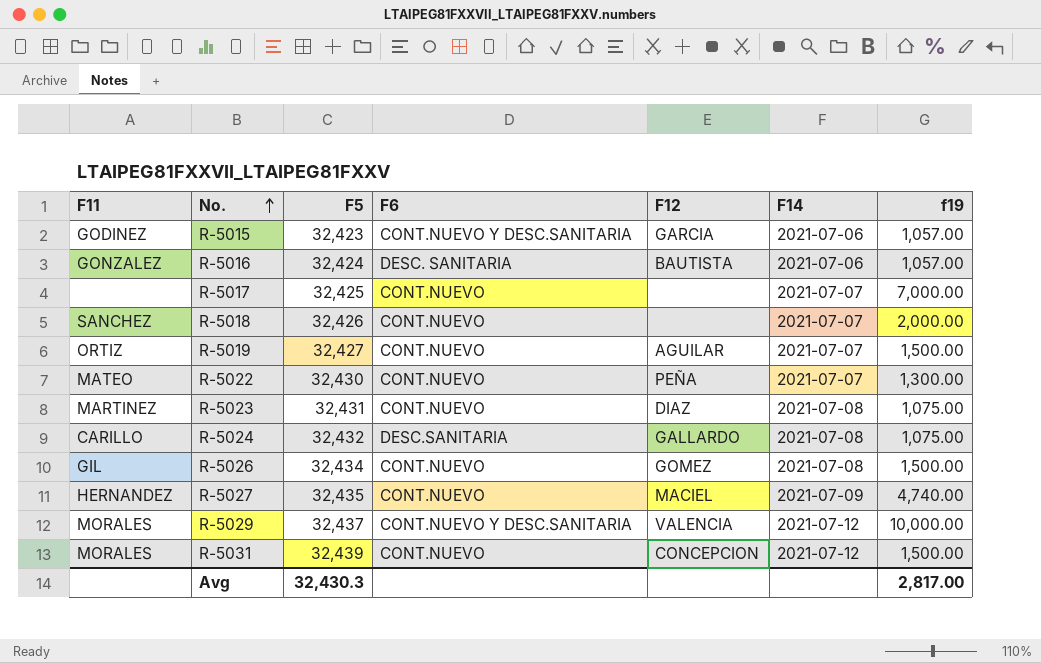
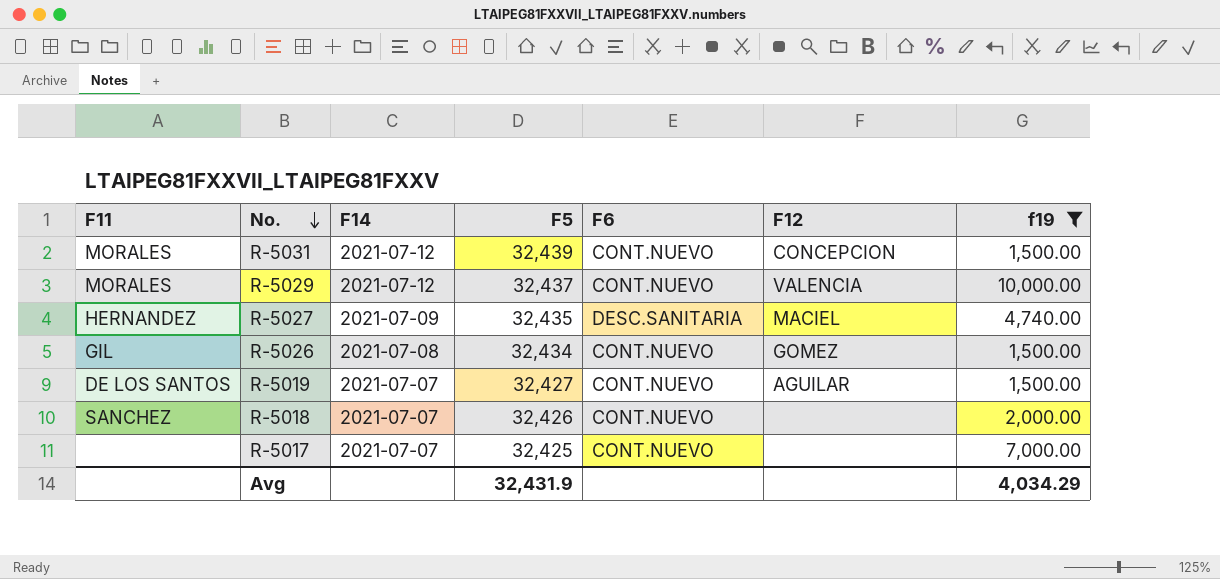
filter: none -> f19 >= 1,500.00
row order: No. ascending -> No. descending
column F14 | position: 6 -> 3
R-5029 | F6: CONT.NUEVO Y DESC.SANITARIA -> CONT.NUEVO
R-5027 | F6: CONT.NUEVO -> DESC.SANITARIA
R-5019 | F11: ORTIZ -> DE LOS SANTOS
Avg | F5: 32,430.3 -> 32,431.9
Avg | f19: 2,817.00 -> 4,034.29

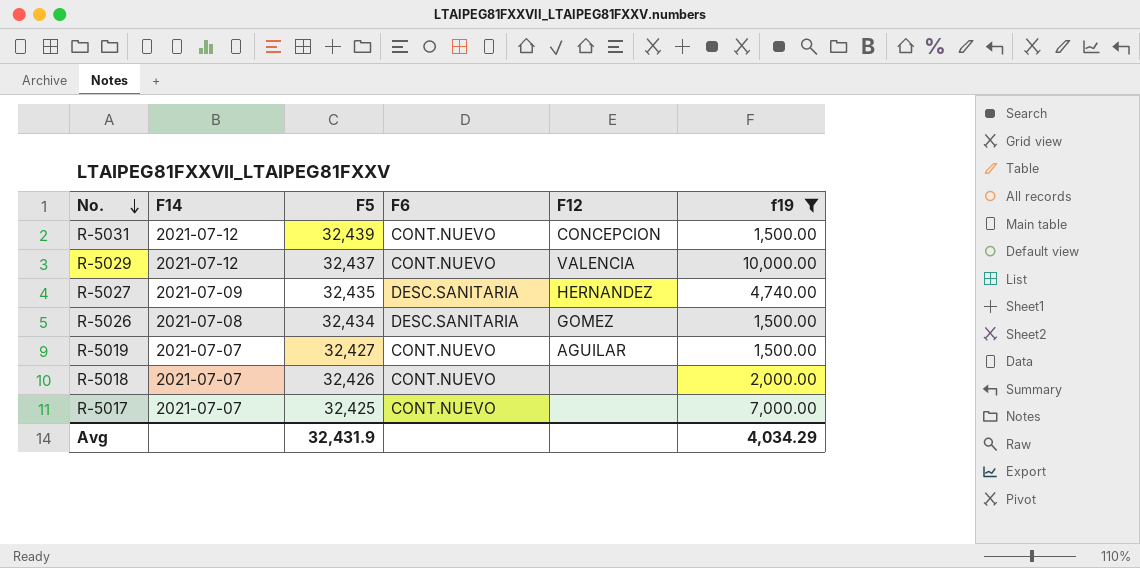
column F11 | position: 1 -> none
R-5027 | F12: MACIEL -> HERNANDEZ
R-5026 | F6: CONT.NUEVO -> DESC.SANITARIA

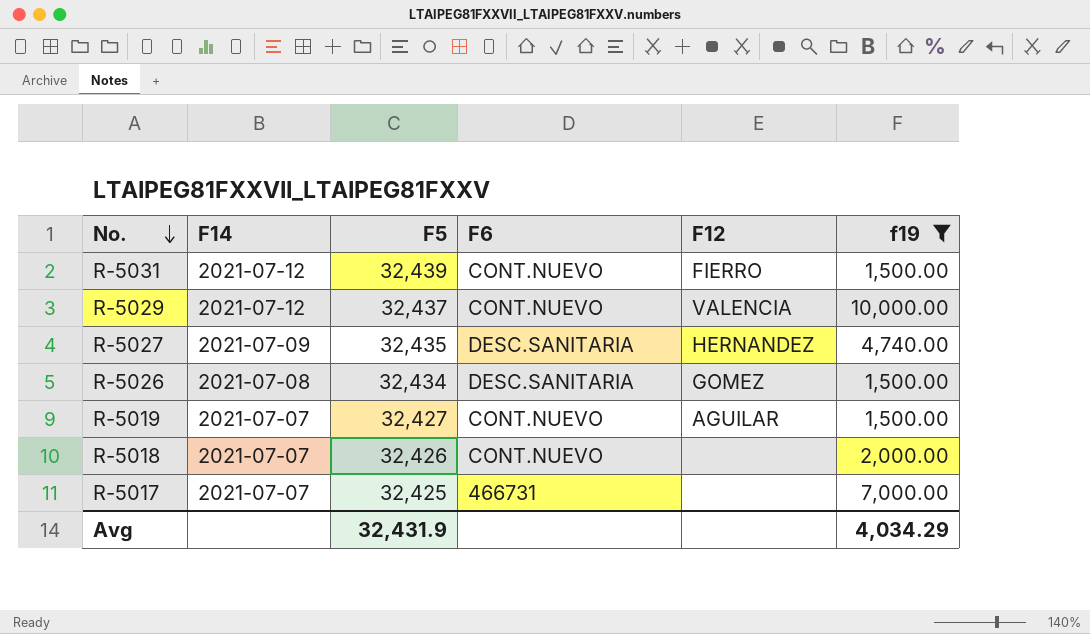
R-5031 | F12: CONCEPCION -> FIERRO
R-5017 | F6: CONT.NUEVO -> 466731

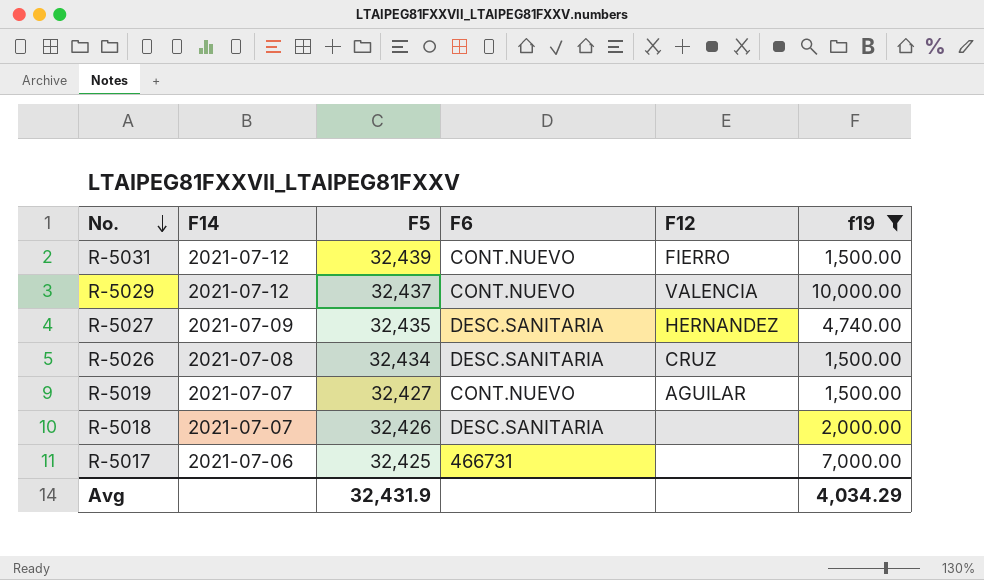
R-5026 | F12: GOMEZ -> CRUZ
R-5018 | F6: CONT.NUEVO -> DESC.SANITARIA
R-5017 | F14: 2021-07-07 -> 2021-07-06

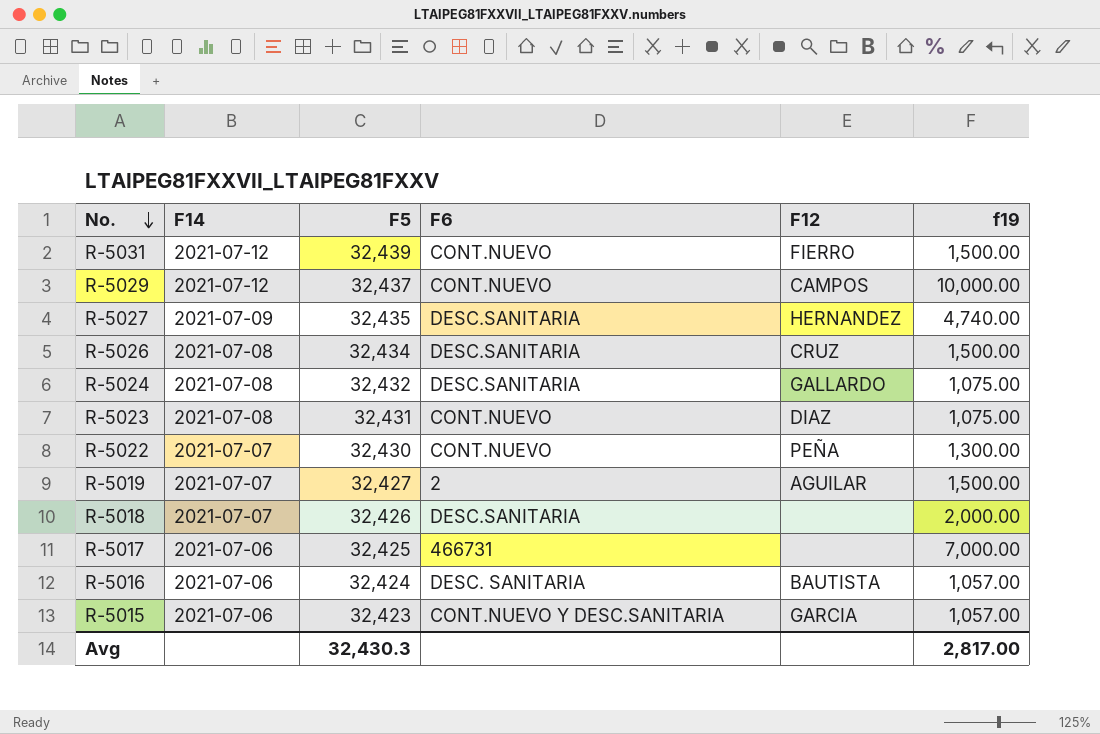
filter: f19 >= 1,500.00 -> none
R-5029 | F12: VALENCIA -> CAMPOS
R-5019 | F6: CONT.NUEVO -> 2
Avg | F5: 32,431.9 -> 32,430.3
Avg | f19: 4,034.29 -> 2,817.00

